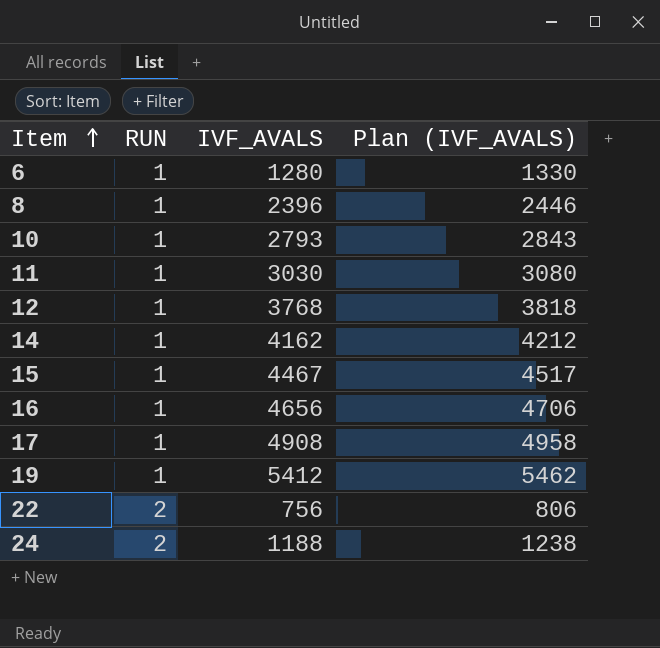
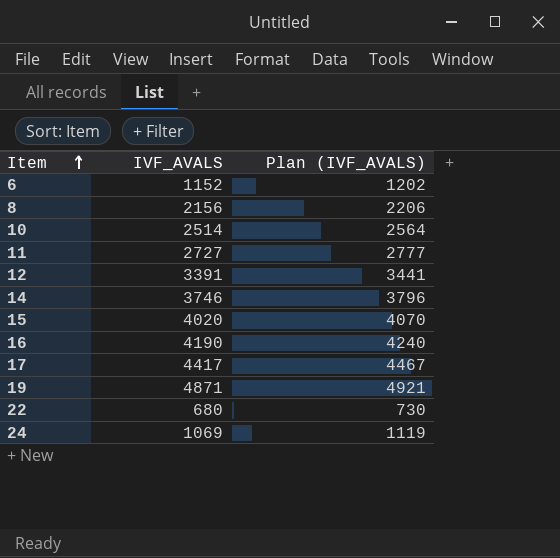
column RUN | position: 2 -> none
6 | IVF_AVALS: 1280 -> 1152
6 | Plan (IVF_AVALS): 1330 -> 1202
8 | IVF_AVALS: 2396 -> 2156
8 | Plan (IVF_AVALS): 2446 -> 2206
10 | IVF_AVALS: 2793 -> 2514
10 | Plan (IVF_AVALS): 2843 -> 2564
11 | IVF_AVALS: 3030 -> 2727
11 | Plan (IVF_AVALS): 3080 -> 2777
12 | IVF_AVALS: 3768 -> 3391
12 | Plan (IVF_AVALS): 3818 -> 3441
14 | IVF_AVALS: 4162 -> 3746
14 | Plan (IVF_AVALS): 4212 -> 3796
15 | IVF_AVALS: 4467 -> 4020
15 | Plan (IVF_AVALS): 4517 -> 4070
16 | IVF_AVALS: 4656 -> 4190
16 | Plan (IVF_AVALS): 4706 -> 4240
17 | IVF_AVALS: 4908 -> 4417
17 | Plan (IVF_AVALS): 4958 -> 4467
19 | IVF_AVALS: 5412 -> 4871
19 | Plan (IVF_AVALS): 5462 -> 4921
22 | IVF_AVALS: 756 -> 680
22 | Plan (IVF_AVALS): 806 -> 730
24 | IVF_AVALS: 1188 -> 1069
24 | Plan (IVF_AVALS): 1238 -> 1119

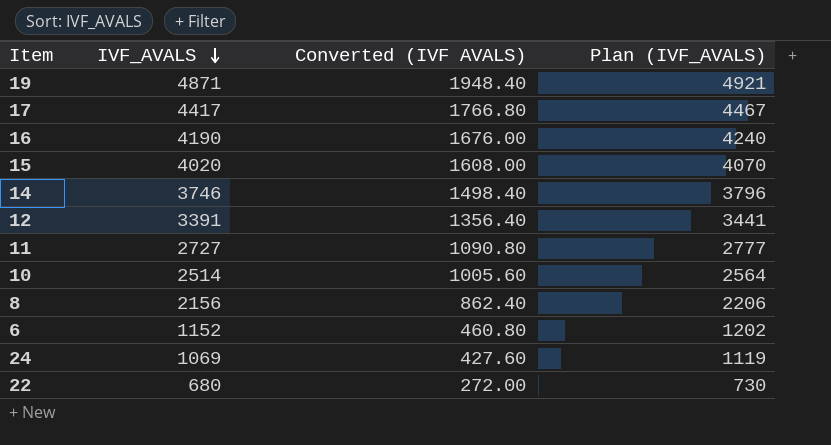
row order: Item ascending -> IVF_AVALS descending
column Converted (IVF AVALS) | formula: none -> [IVF_AVALS] * 0.4

